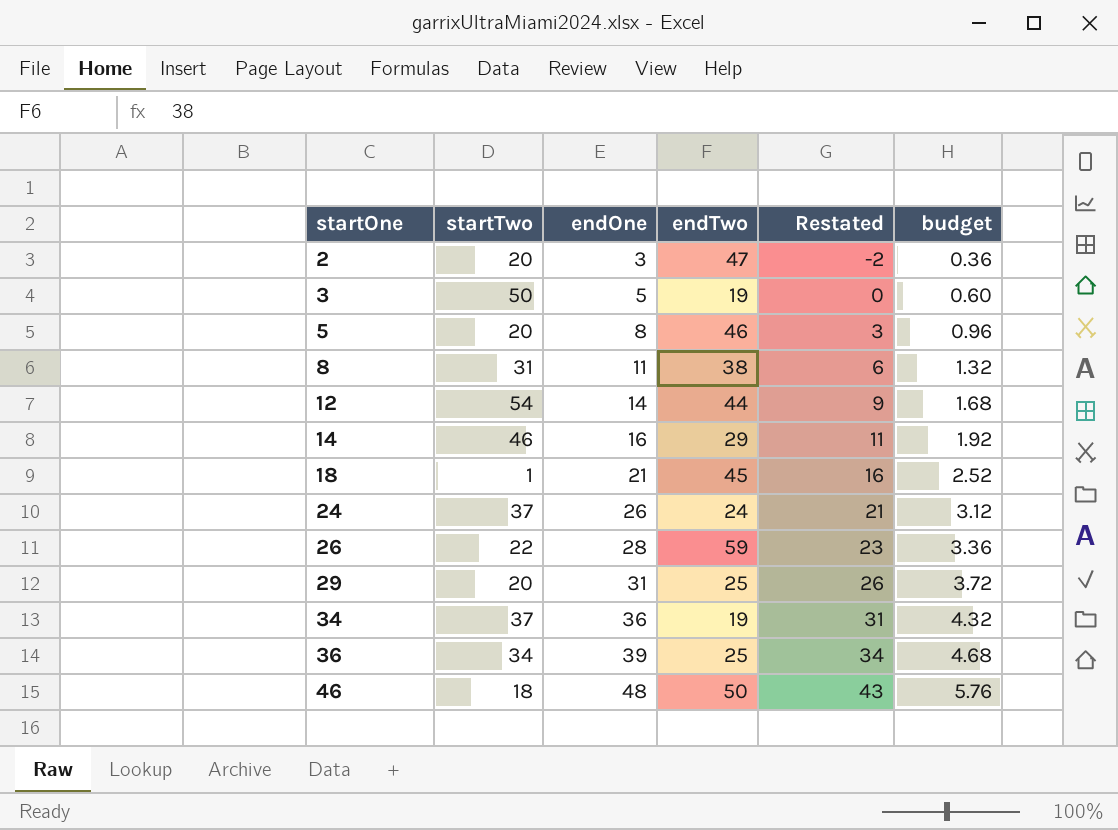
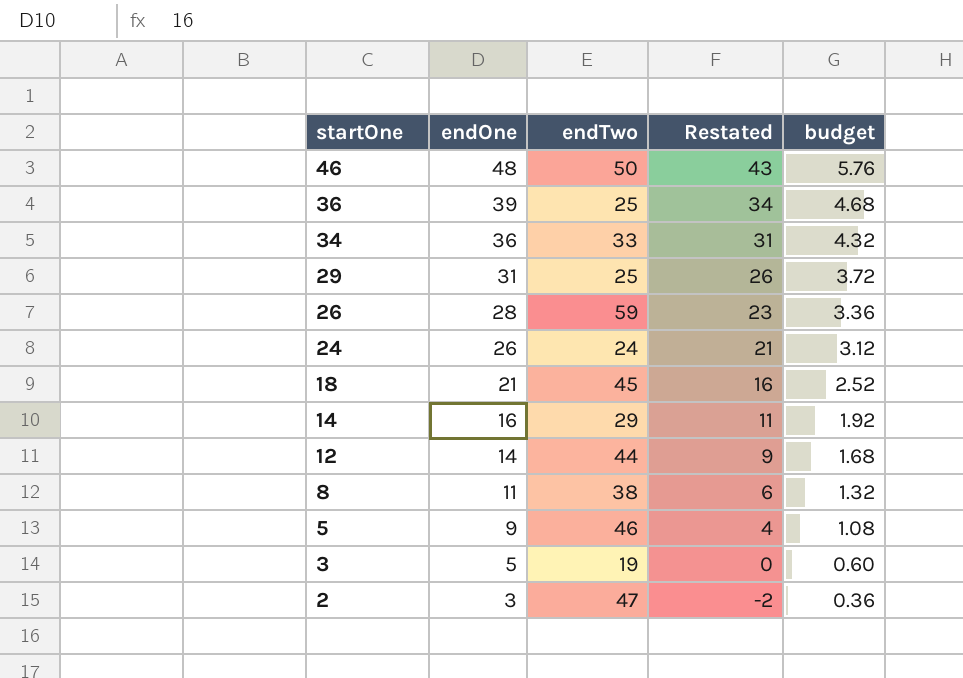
row order: startOne ascending -> startOne descending
column startTwo | position: 2 -> none
34 | endTwo: 19 -> 33
5 | endOne: 8 -> 9
5 | Restated: 3 -> 4
5 | budget: 0.96 -> 1.08

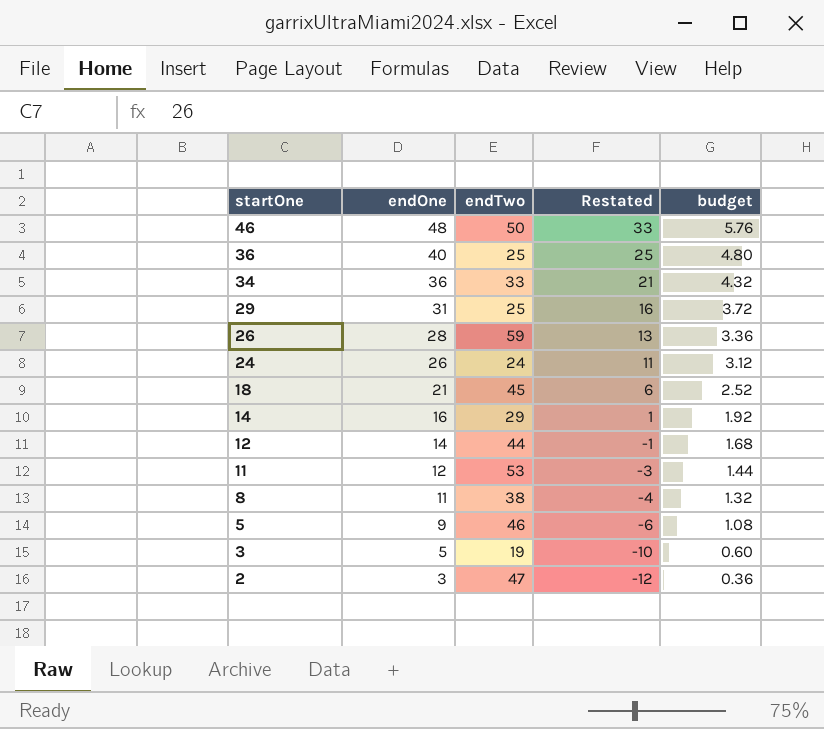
column Restated | formula: [endOne] - 5 -> [endOne] - 15
36 | endOne: 39 -> 40
36 | budget: 4.68 -> 4.80
row 11: none -> 12 | 53 | -3 | 1.44

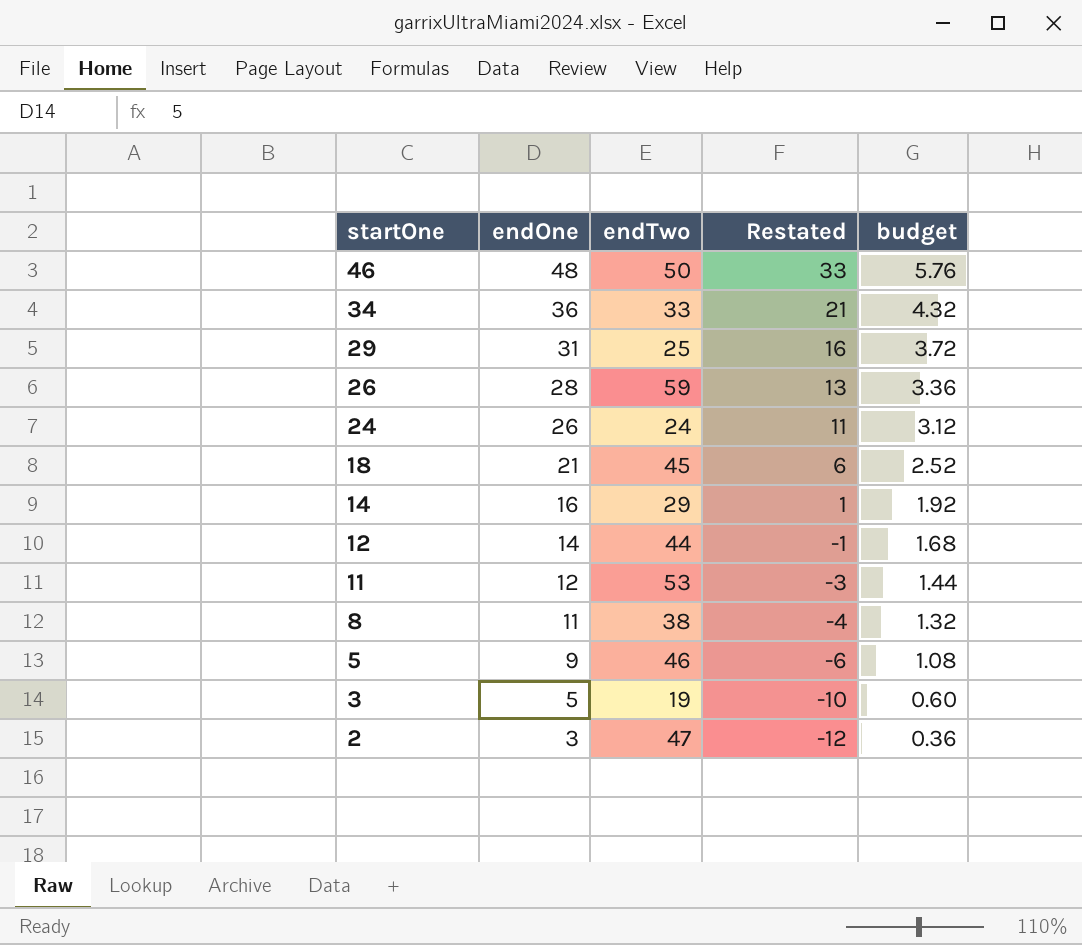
row 36: 40 | 25 | 25 | 4.80 -> none

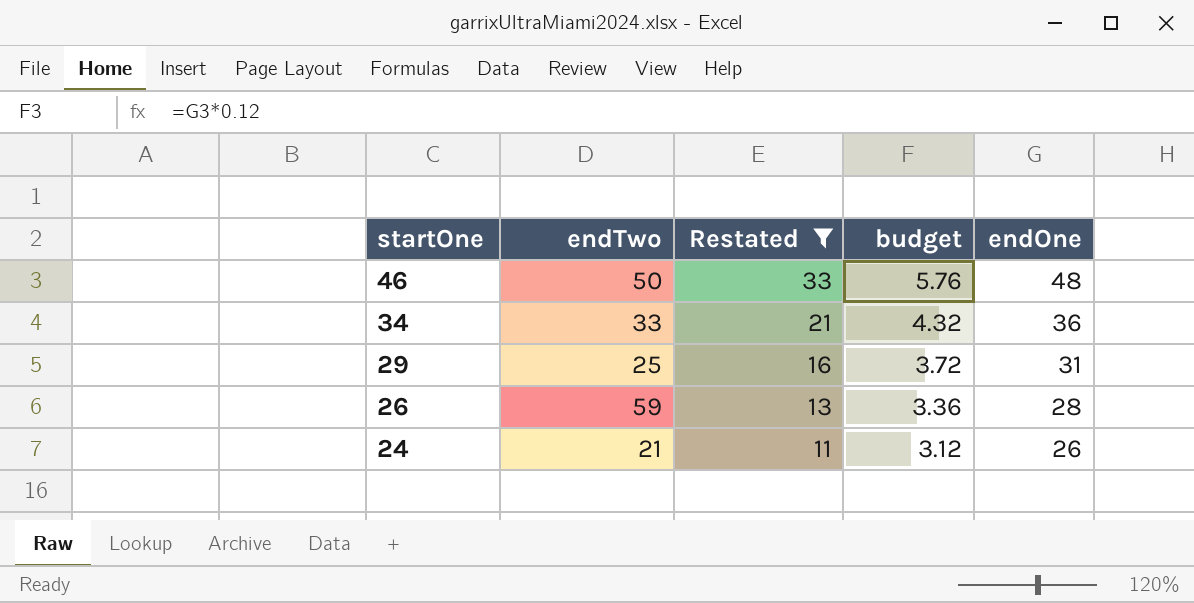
filter: none -> Restated >= 11
column endOne | position: 2 -> 5
24 | endTwo: 24 -> 21

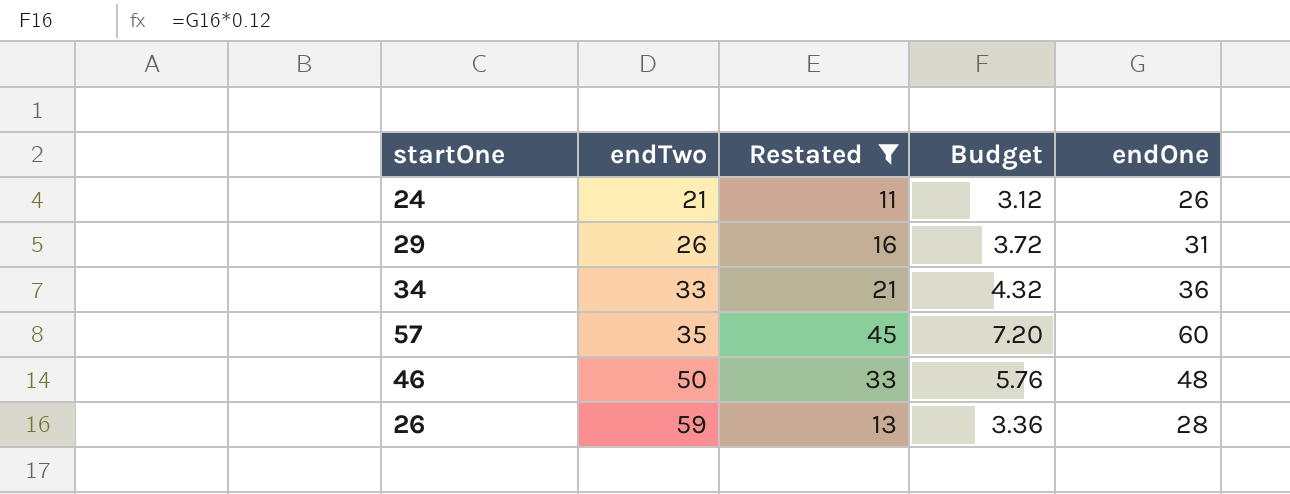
row order: startOne descending -> endTwo ascending
column name: budget -> Budget
29 | endTwo: 25 -> 26
row 57: none -> 35 | 45 | 7.20 | 60

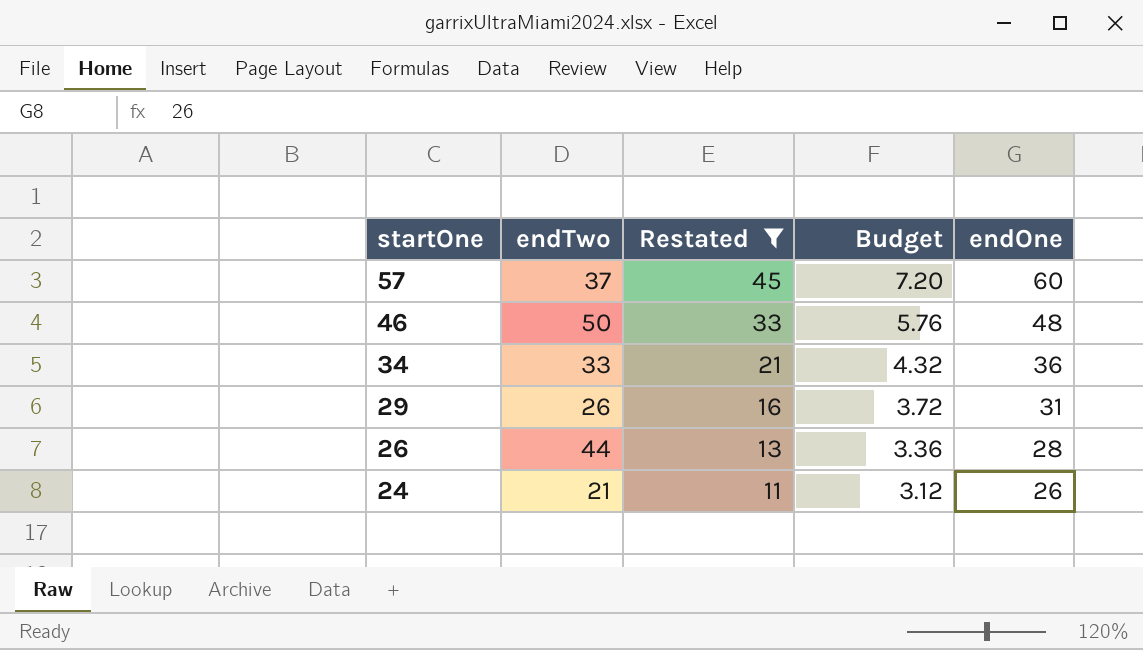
row order: endTwo ascending -> startOne descending
57 | endTwo: 35 -> 37
26 | endTwo: 59 -> 44

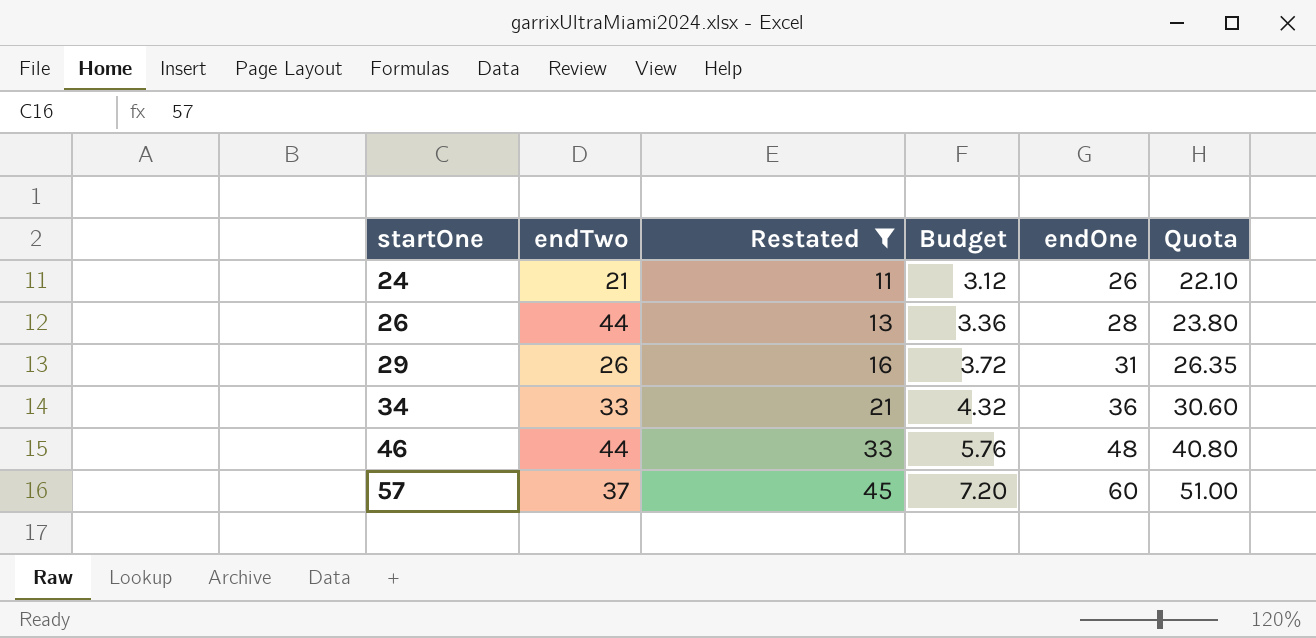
row order: startOne descending -> startOne ascending
column Quota | formula: none -> [endOne] * 0.85
46 | endTwo: 50 -> 44

